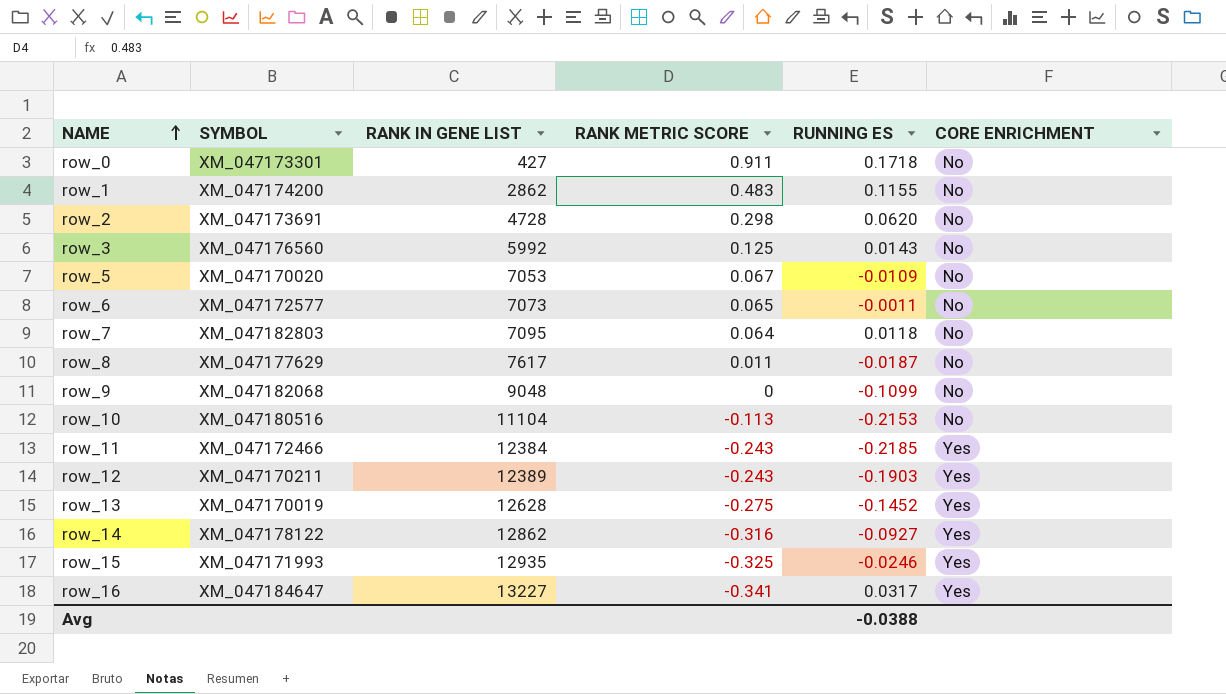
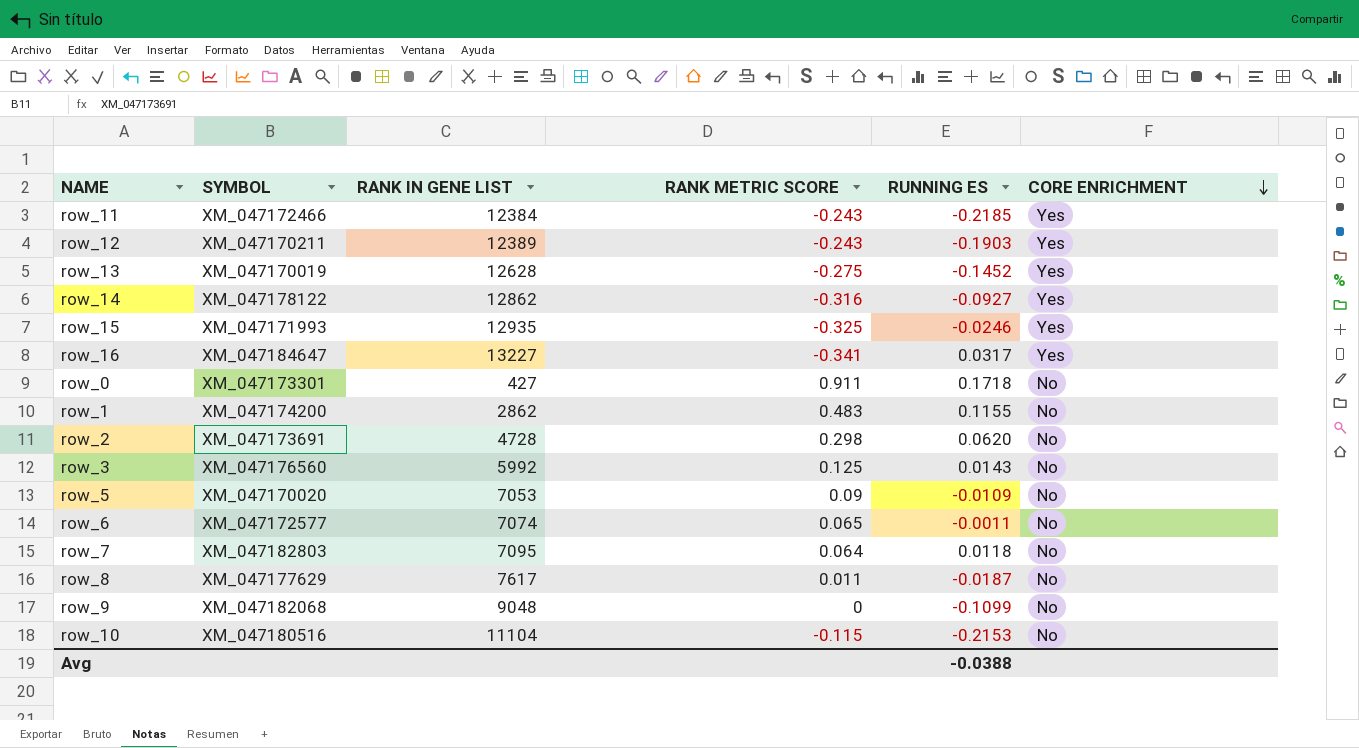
row order: NAME ascending -> CORE ENRICHMENT descending
row_5 | RANK METRIC SCORE: 0.067 -> 0.09
row_6 | RANK IN GENE LIST: 7073 -> 7074
row_10 | RANK METRIC SCORE: -0.113 -> -0.115

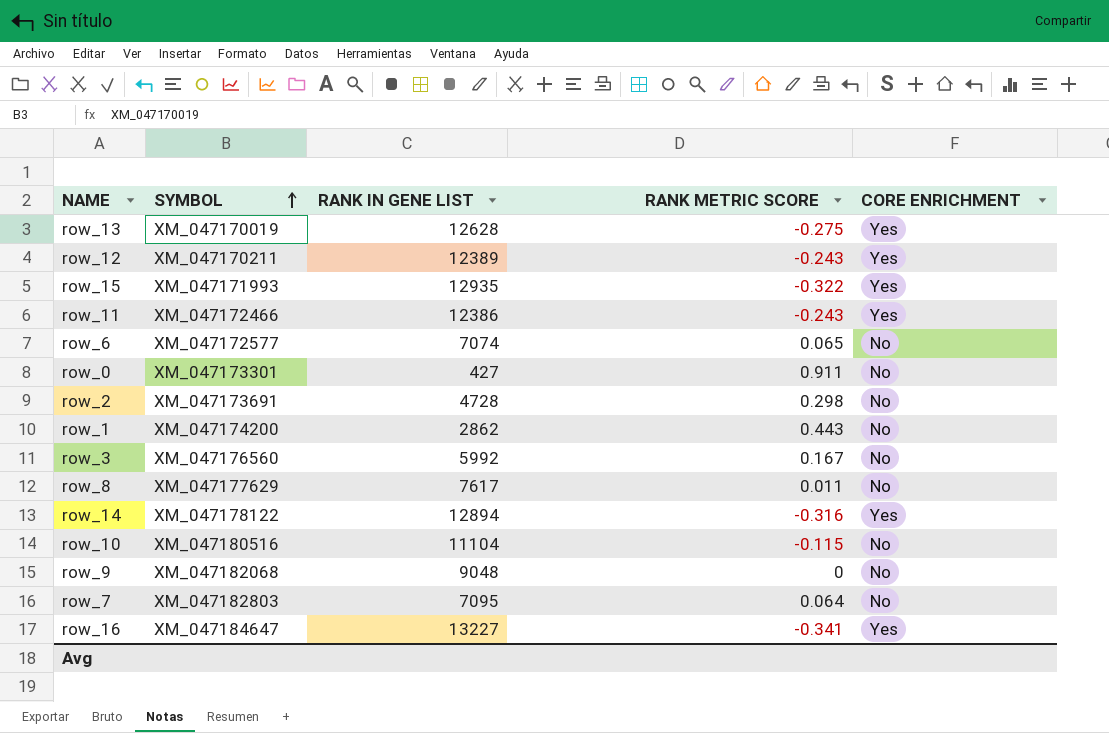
row order: CORE ENRICHMENT descending -> SYMBOL ascending
column RUNNING ES | position: 5 -> none
row row_5: XM_047170020 | 7053 | 0.09 | -0.0109 | No -> none
row_15 | RANK METRIC SCORE: -0.325 -> -0.322
row_11 | RANK IN GENE LIST: 12384 -> 12386
row_1 | RANK METRIC SCORE: 0.483 -> 0.443
row_3 | RANK METRIC SCORE: 0.125 -> 0.167
row_14 | RANK IN GENE LIST: 12862 -> 12894

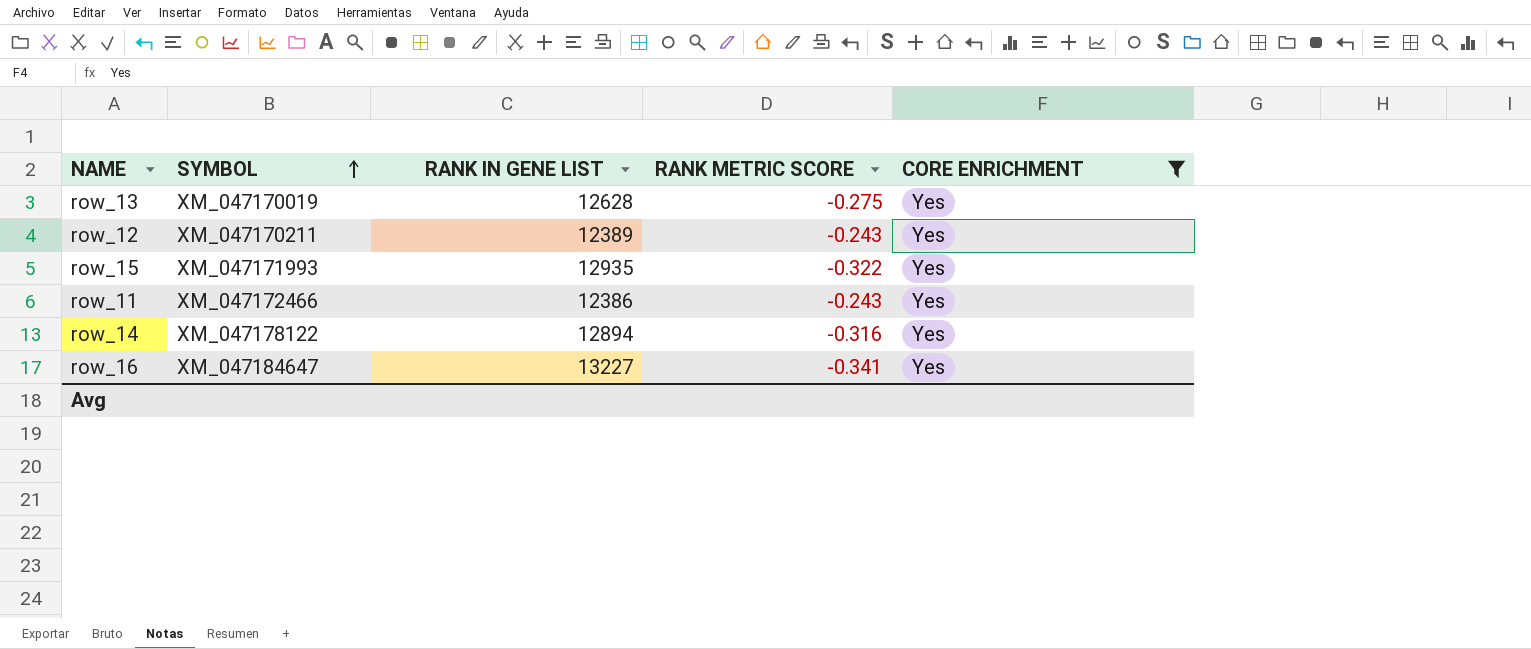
filter: none -> CORE ENRICHMENT = Yes

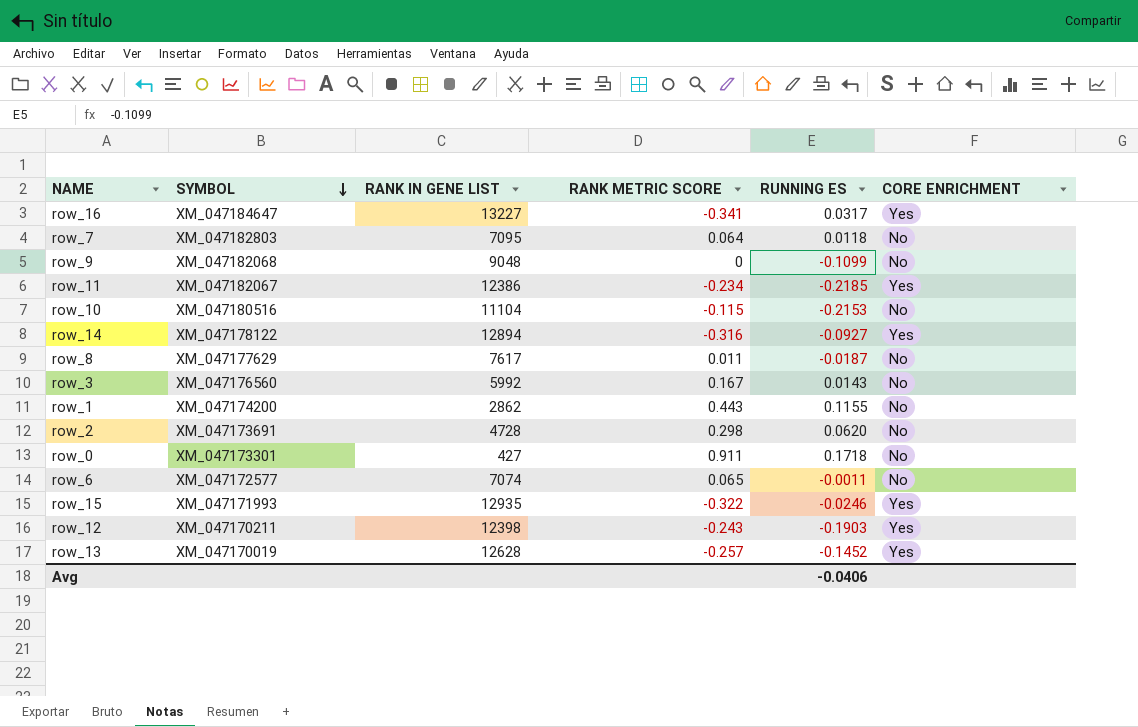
filter: CORE ENRICHMENT = Yes -> none
row order: SYMBOL ascending -> SYMBOL descending
column RUNNING ES | position: none -> 5
row_11 | SYMBOL: XM_047172466 -> XM_047182067
row_11 | RANK METRIC SCORE: -0.243 -> -0.234
row_12 | RANK IN GENE LIST: 12389 -> 12398
row_13 | RANK METRIC SCORE: -0.275 -> -0.257

